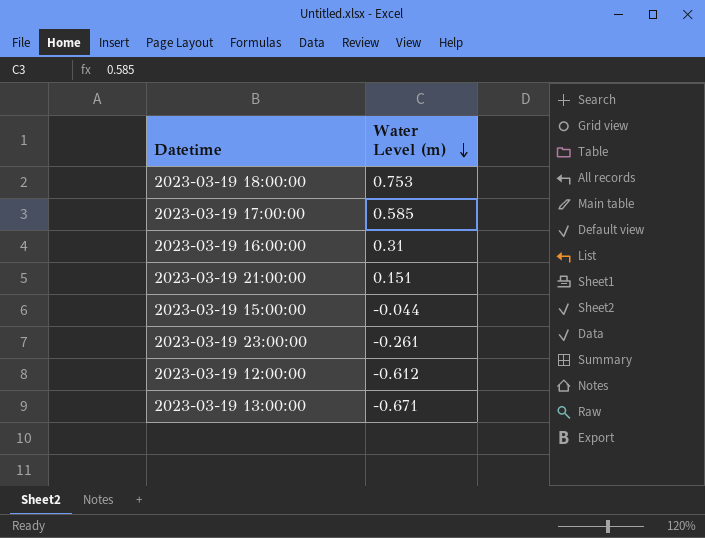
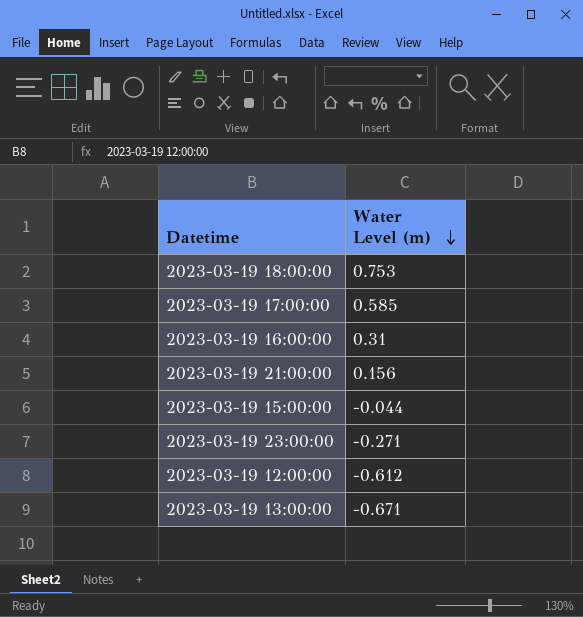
2023-03-19 21:00:00 | Water Level (m): 0.151 -> 0.156
2023-03-19 23:00:00 | Water Level (m): -0.261 -> -0.271

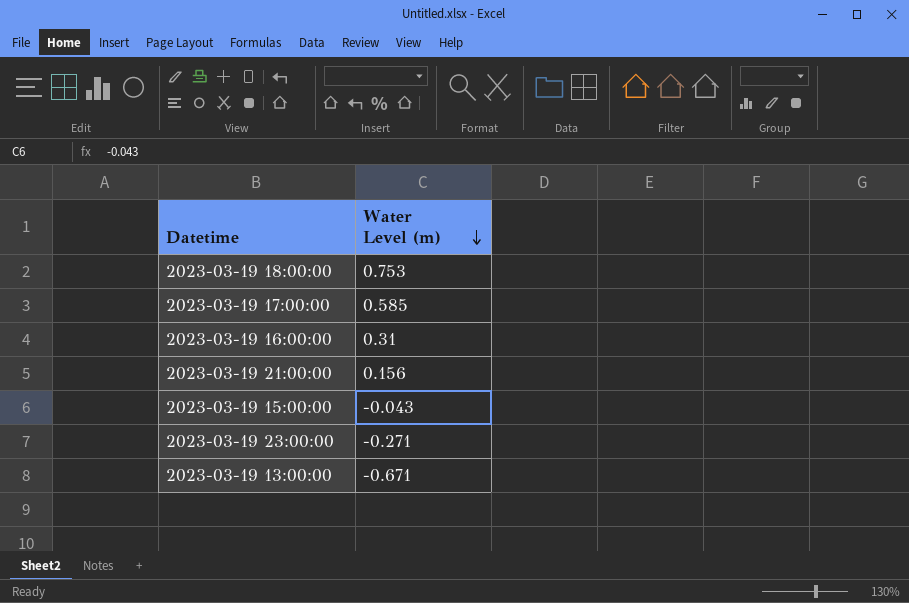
row 2023-03-19 12:00:00: -0.612 -> none
2023-03-19 15:00:00 | Water Level (m): -0.044 -> -0.043

